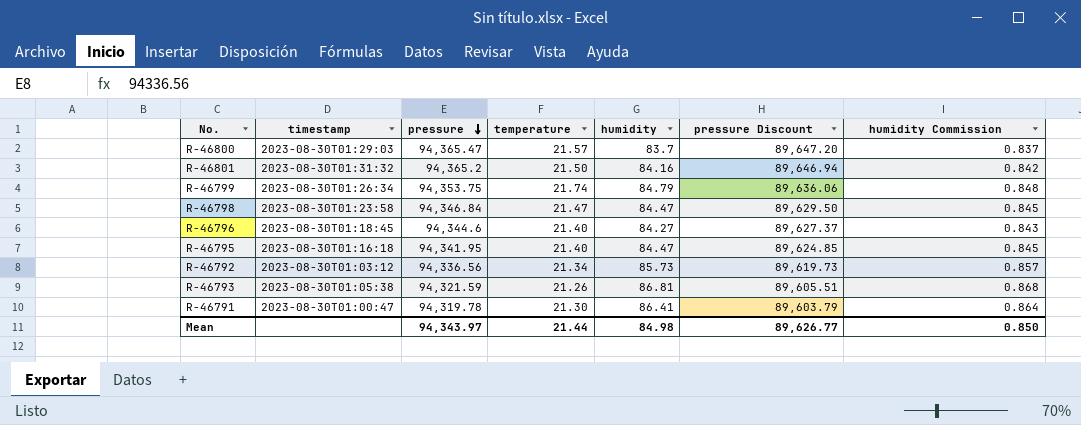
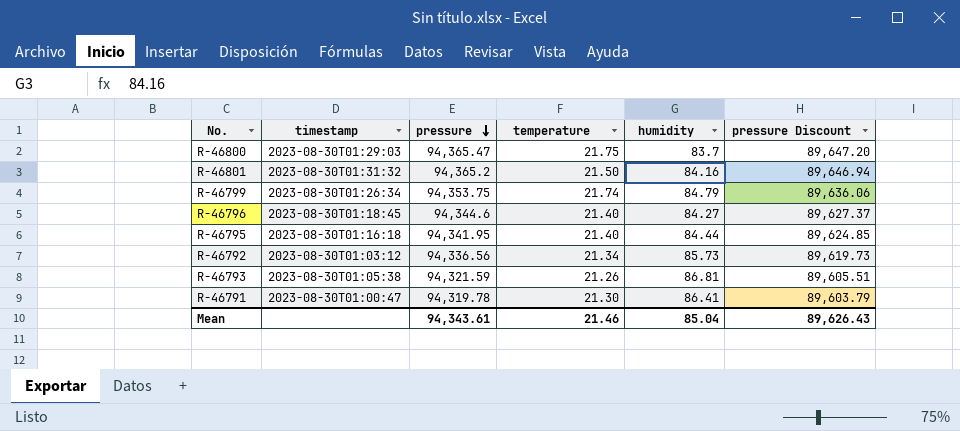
column humidity Commission | formula: [humidity] * 0.01 -> none
row R-46798: 2023-08-30T01:23:58 | 94,346.84 | 21.47 | 84.47 | 89,629.50 | 0.845 -> none
R-46800 | temperature: 21.57 -> 21.75
R-46795 | humidity: 84.47 -> 84.44
Mean | pressure: 94,343.97 -> 94,343.61
Mean | temperature: 21.44 -> 21.46
Mean | humidity: 84.98 -> 85.04
Mean | pressure Discount: 89,626.77 -> 89,626.43

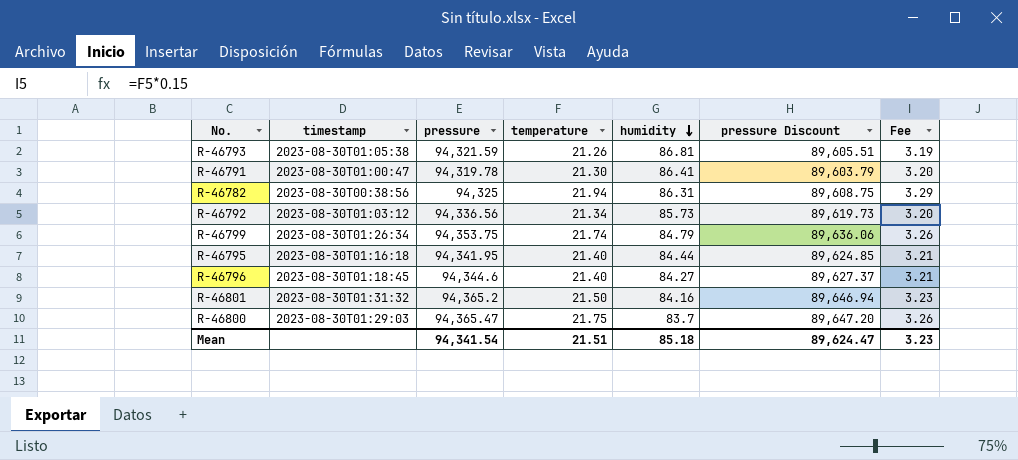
row order: pressure descending -> humidity descending
column Fee | formula: none -> [temperature] * 0.15
row R-46782: none -> 2023-08-30T00:38:56 | 94,325 | 21.94 | 86.31 | 89,608.75 | 3.29
Mean | pressure: 94,343.61 -> 94,341.54
Mean | temperature: 21.46 -> 21.51
Mean | humidity: 85.04 -> 85.18
Mean | pressure Discount: 89,626.43 -> 89,624.47

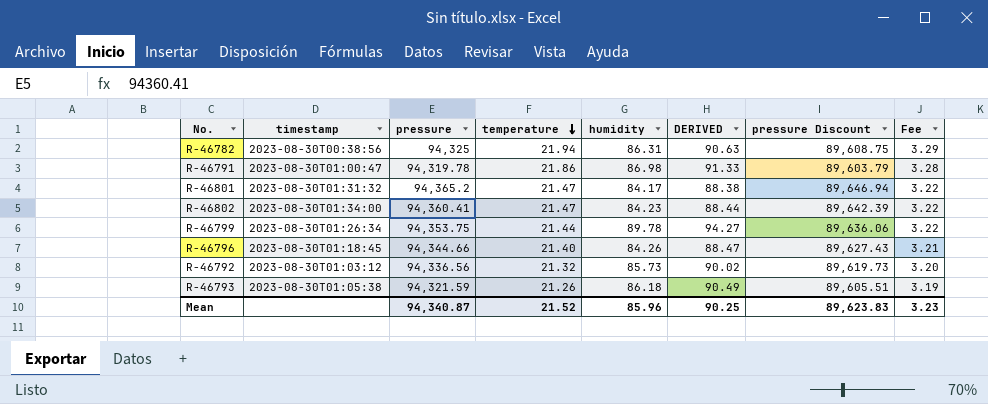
row order: humidity descending -> temperature descending
column DERIVED | formula: none -> [humidity] * 1.05
row R-46795: 2023-08-30T01:16:18 | 94,341.95 | 21.40 | 84.44 | 89,624.85 | 3.21 -> none
row R-46800: 2023-08-30T01:29:03 | 94,365.47 | 21.75 | 83.7 | 89,647.20 | 3.26 -> none
R-46791 | temperature: 21.30 -> 21.86
R-46791 | humidity: 86.41 -> 86.98
R-46791 | Fee: 3.20 -> 3.28
R-46801 | temperature: 21.50 -> 21.47
R-46801 | humidity: 84.16 -> 84.17
R-46801 | Fee: 3.23 -> 3.22
row R-46802: none -> 2023-08-30T01:34:00 | 94,360.41 | 21.47 | 84.23 | 88.44 | 89,642.39 | 3.22
R-46799 | temperature: 21.74 -> 21.44
R-46799 | humidity: 84.79 -> 89.78
R-46799 | Fee: 3.26 -> 3.22
R-46796 | pressure: 94,344.6 -> 94,344.66
R-46796 | humidity: 84.27 -> 84.26
R-46796 | pressure Discount: 89,627.37 -> 89,627.43
R-46792 | temperature: 21.34 -> 21.32
R-46793 | humidity: 86.81 -> 86.18
Mean | pressure: 94,341.54 -> 94,340.87
Mean | temperature: 21.51 -> 21.52
Mean | humidity: 85.18 -> 85.96
Mean | pressure Discount: 89,624.47 -> 89,623.83

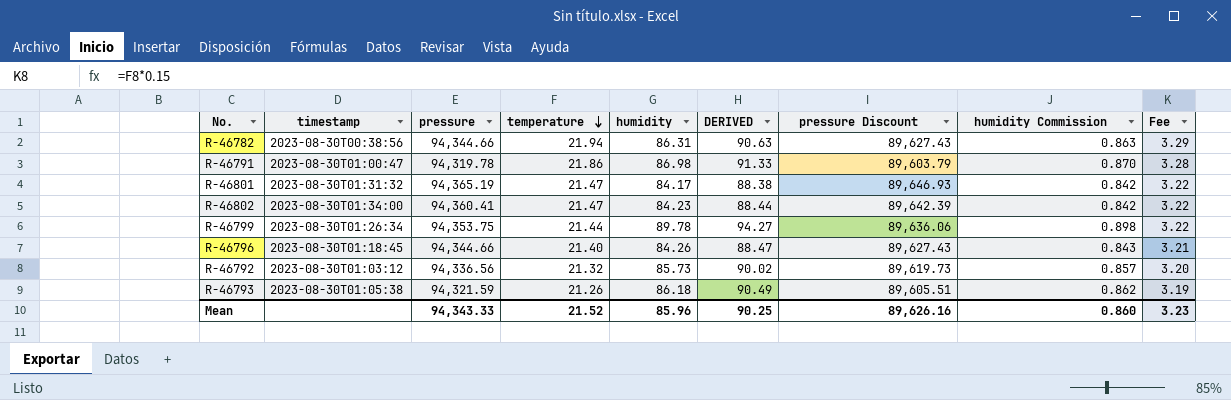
column humidity Commission | formula: none -> [humidity] * 0.01
R-46782 | pressure: 94,325 -> 94,344.66
R-46782 | pressure Discount: 89,608.75 -> 89,627.43
R-46801 | pressure: 94,365.2 -> 94,365.19
R-46801 | pressure Discount: 89,646.94 -> 89,646.93
Mean | pressure: 94,340.87 -> 94,343.33
Mean | pressure Discount: 89,623.83 -> 89,626.16

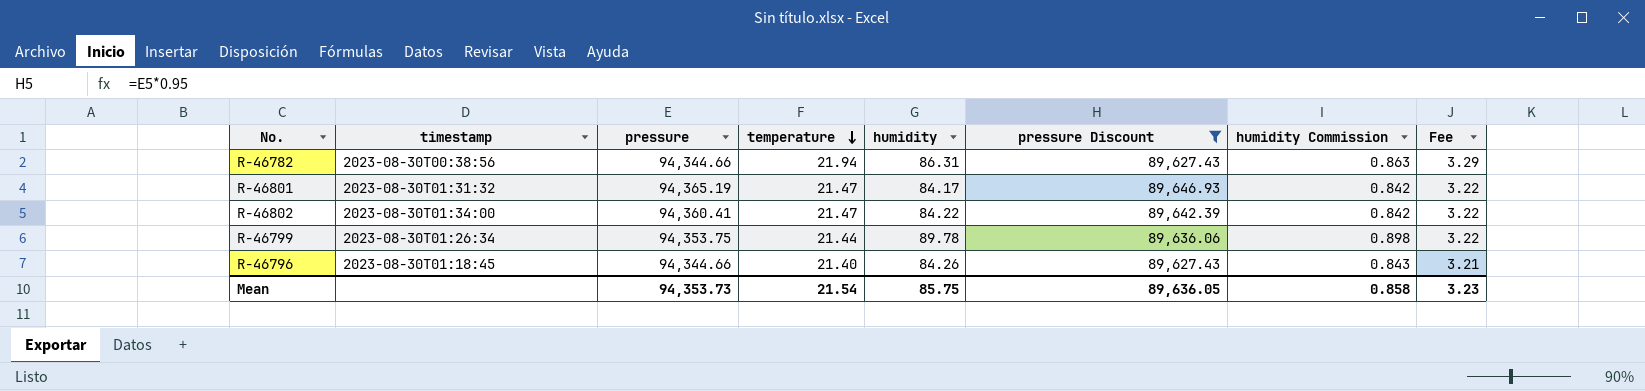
filter: none -> pressure Discount >= 89,627.43
column DERIVED | formula: [humidity] * 1.05 -> none
R-46802 | humidity: 84.23 -> 84.22
Mean | pressure: 94,343.33 -> 94,353.73
Mean | temperature: 21.52 -> 21.54
Mean | humidity: 85.96 -> 85.75
Mean | pressure Discount: 89,626.16 -> 89,636.05
Mean | humidity Commission: 0.860 -> 0.858

